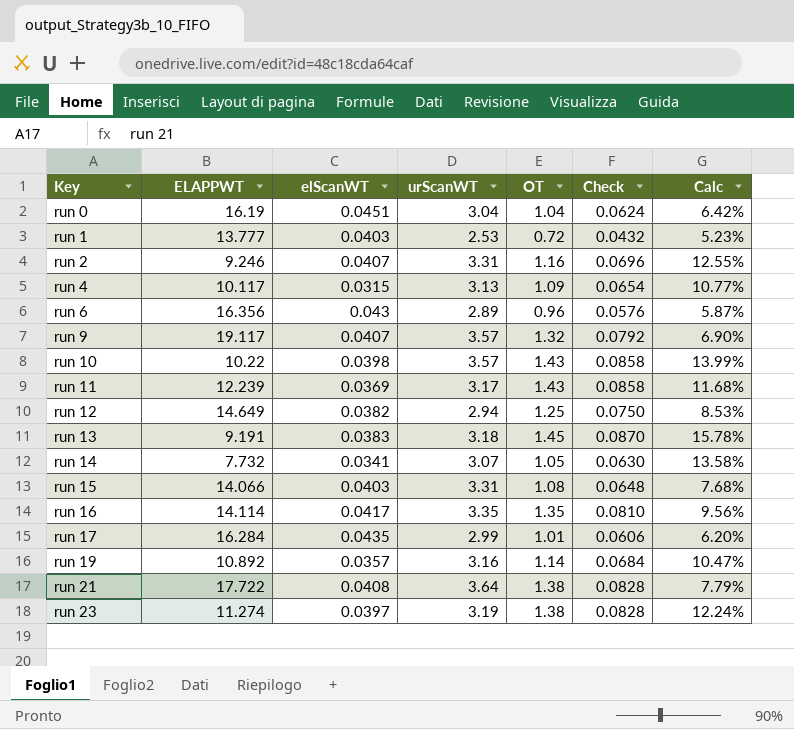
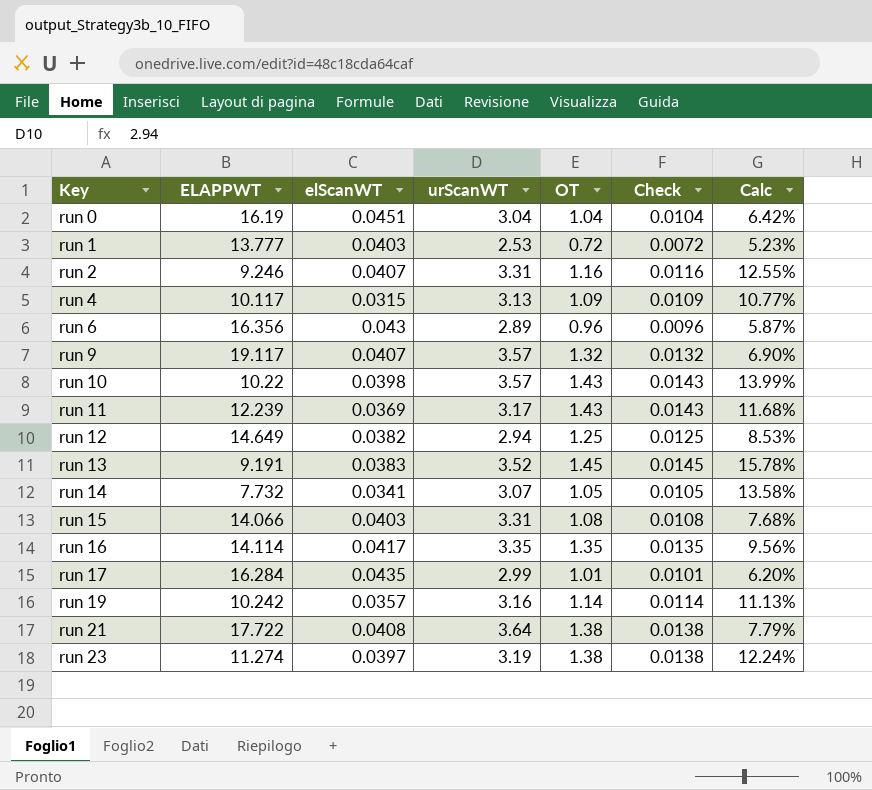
column Check | formula: [OT] * 0.06 -> [OT] * 0.01
run 13 | urScanWT: 3.18 -> 3.52
run 19 | ELAPPWT: 10.892 -> 10.242
run 19 | Calc: 10.47% -> 11.13%

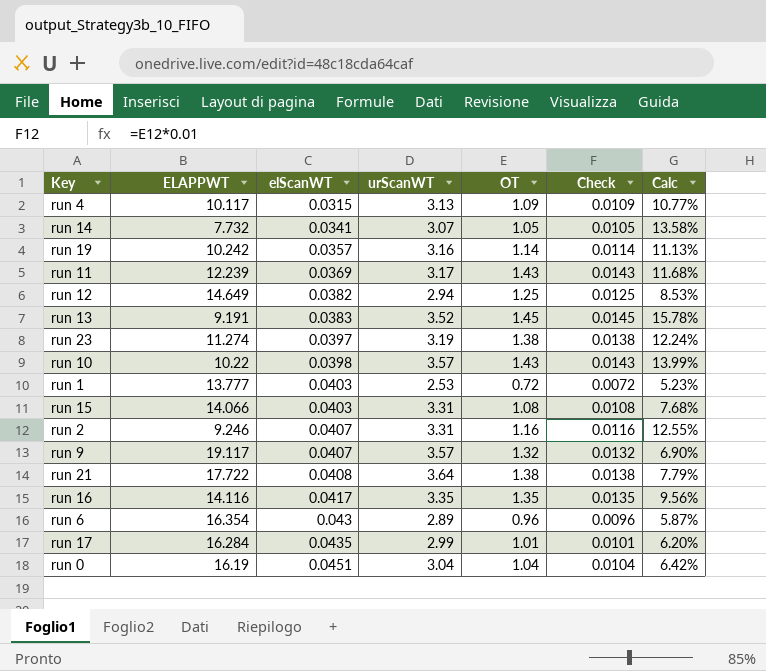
row order: Key ascending -> elScanWT ascending
run 16 | ELAPPWT: 14.114 -> 14.116
run 6 | ELAPPWT: 16.356 -> 16.354

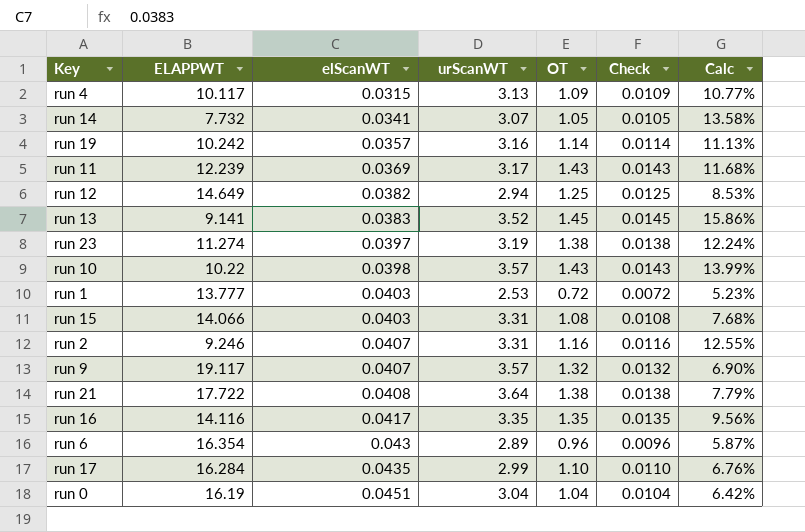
run 13 | ELAPPWT: 9.191 -> 9.141
run 13 | Calc: 15.78% -> 15.86%
run 17 | OT: 1.01 -> 1.10
run 17 | Check: 0.0101 -> 0.0110
run 17 | Calc: 6.20% -> 6.76%

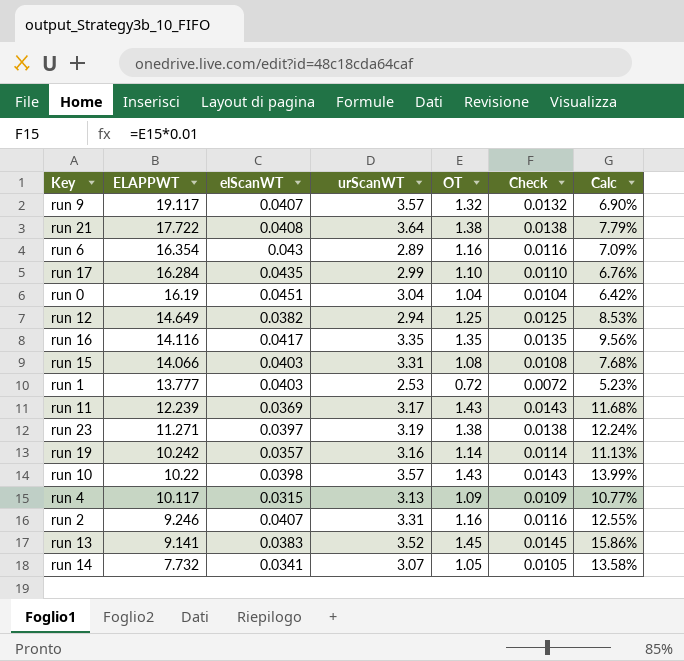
row order: elScanWT ascending -> ELAPPWT descending
run 6 | OT: 0.96 -> 1.16
run 6 | Check: 0.0096 -> 0.0116
run 6 | Calc: 5.87% -> 7.09%
run 23 | ELAPPWT: 11.274 -> 11.271

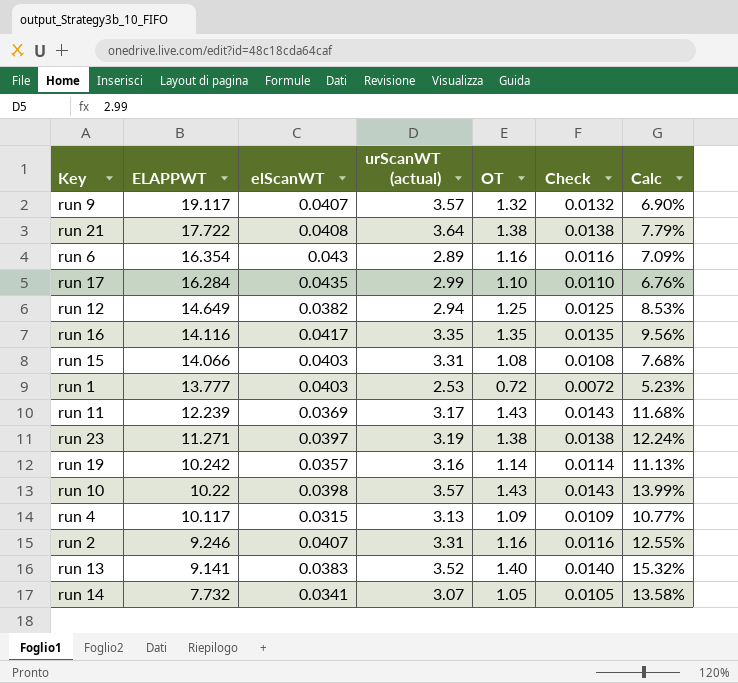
column name: urScanWT -> urScanWT (actual)
row run 0: 16.19 | 0.0451 | 3.04 | 1.04 | 0.0104 | 6.42% -> none
run 13 | OT: 1.45 -> 1.40
run 13 | Check: 0.0145 -> 0.0140
run 13 | Calc: 15.86% -> 15.32%

